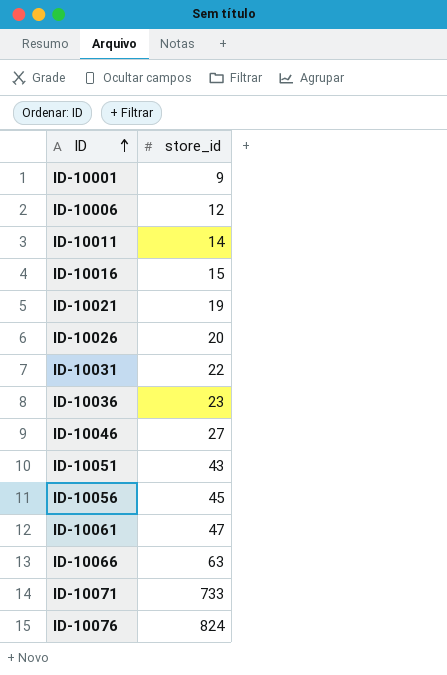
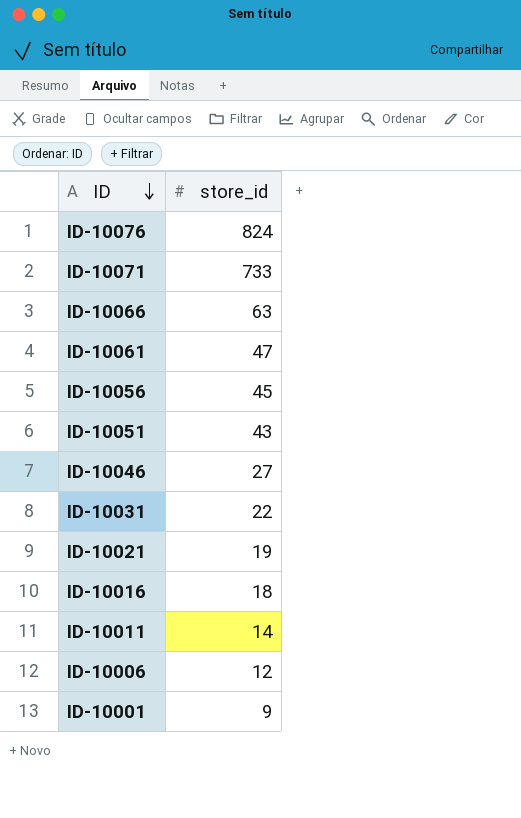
row order: ID ascending -> ID descending
row ID-10026: 20 -> none
row ID-10036: 23 -> none
ID-10016 | store_id: 15 -> 18

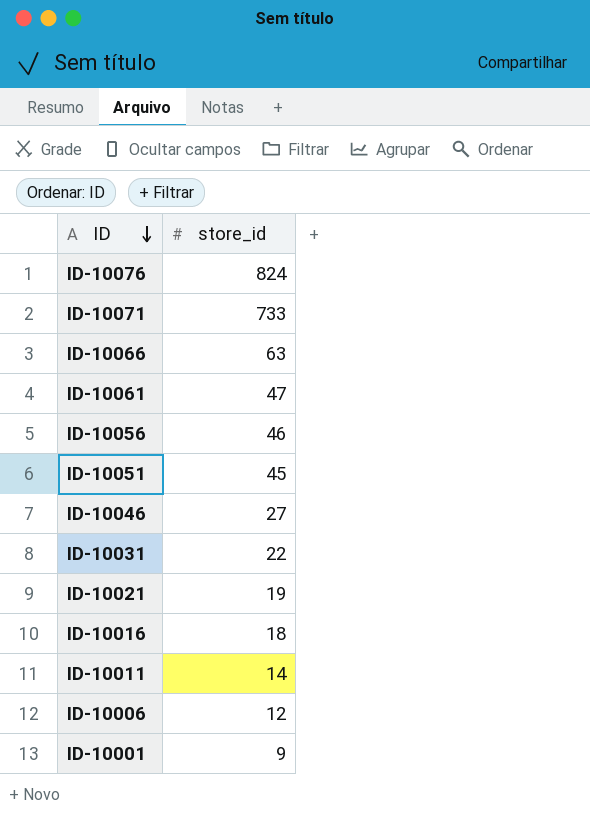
ID-10056 | store_id: 45 -> 46
ID-10051 | store_id: 43 -> 45

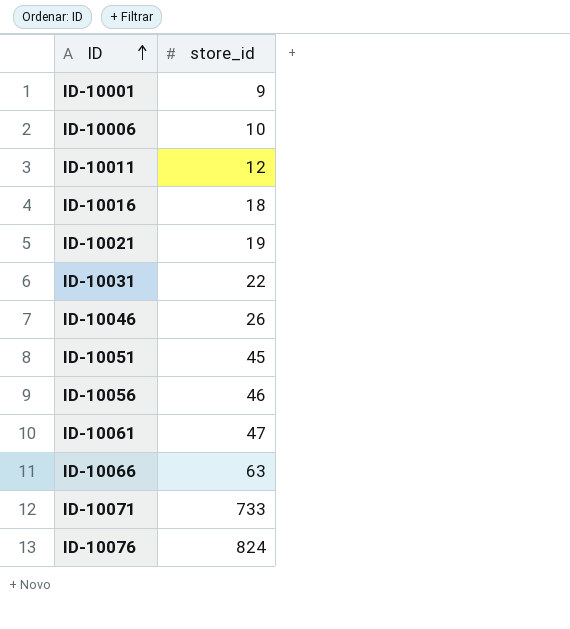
row order: ID descending -> ID ascending
ID-10006 | store_id: 12 -> 10
ID-10011 | store_id: 14 -> 12
ID-10046 | store_id: 27 -> 26

